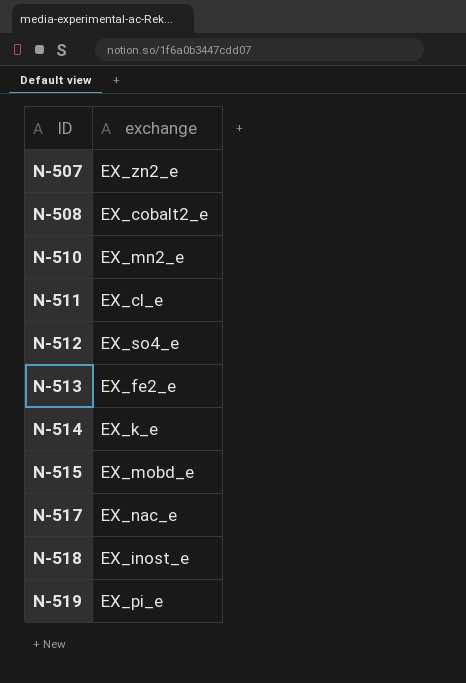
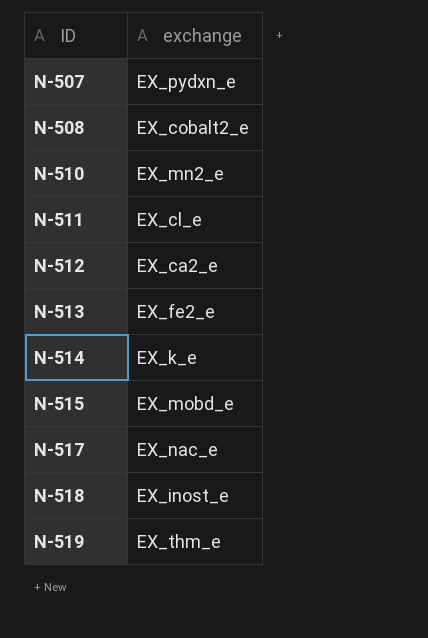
N-507 | exchange: EX_zn2_e -> EX_pydxn_e
N-512 | exchange: EX_so4_e -> EX_ca2_e
N-519 | exchange: EX_pi_e -> EX_thm_e

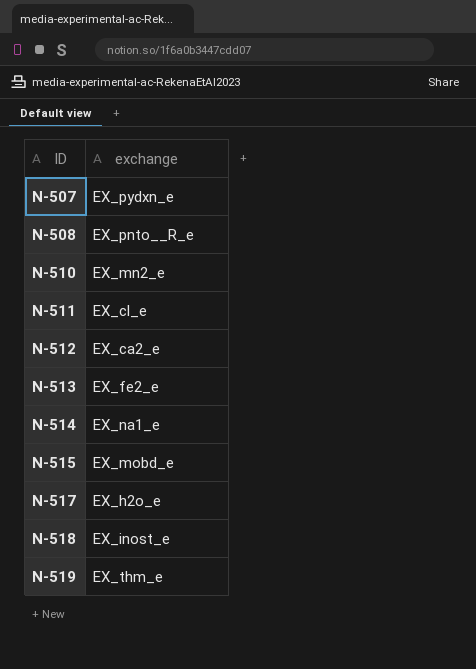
N-508 | exchange: EX_cobalt2_e -> EX_pnto__R_e
N-514 | exchange: EX_k_e -> EX_na1_e
N-517 | exchange: EX_nac_e -> EX_h2o_e

